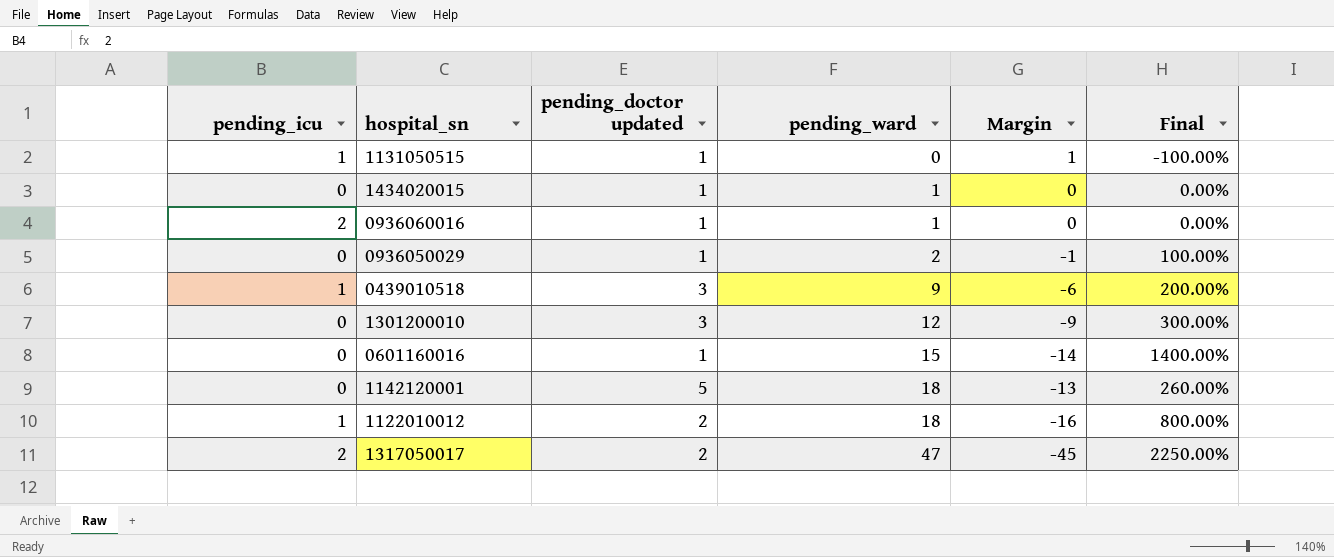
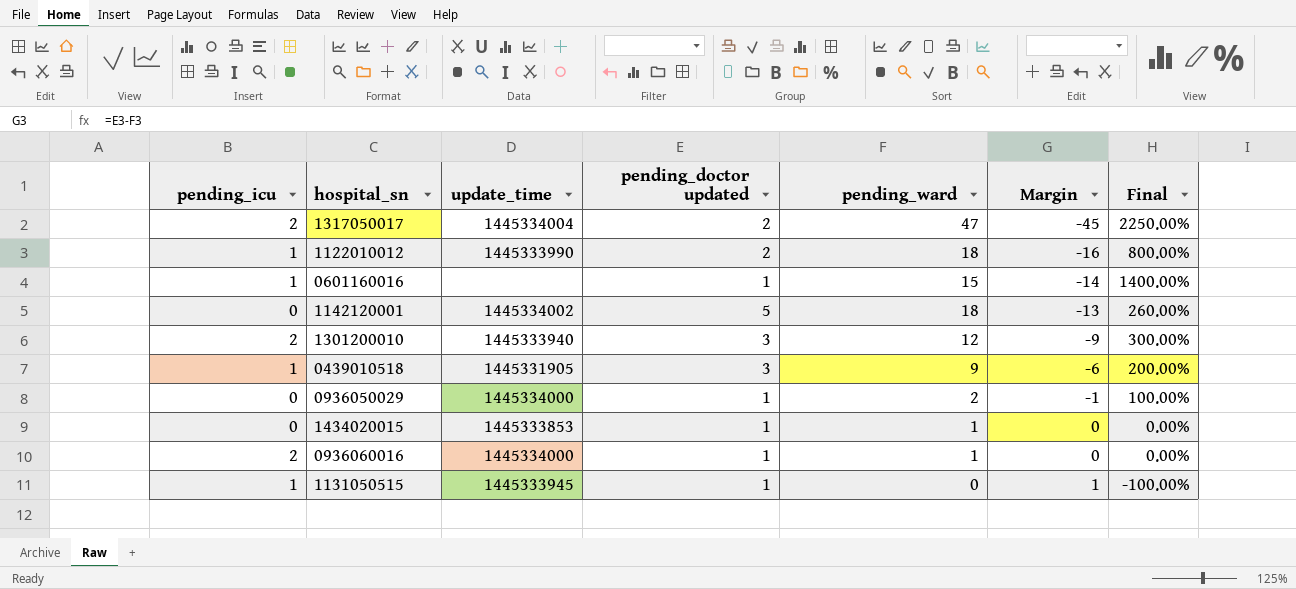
row order: pending_ward ascending -> Margin ascending
column update_time | position: none -> 3
0601160016 | pending_icu: 0 -> 1
1301200010 | pending_icu: 0 -> 2

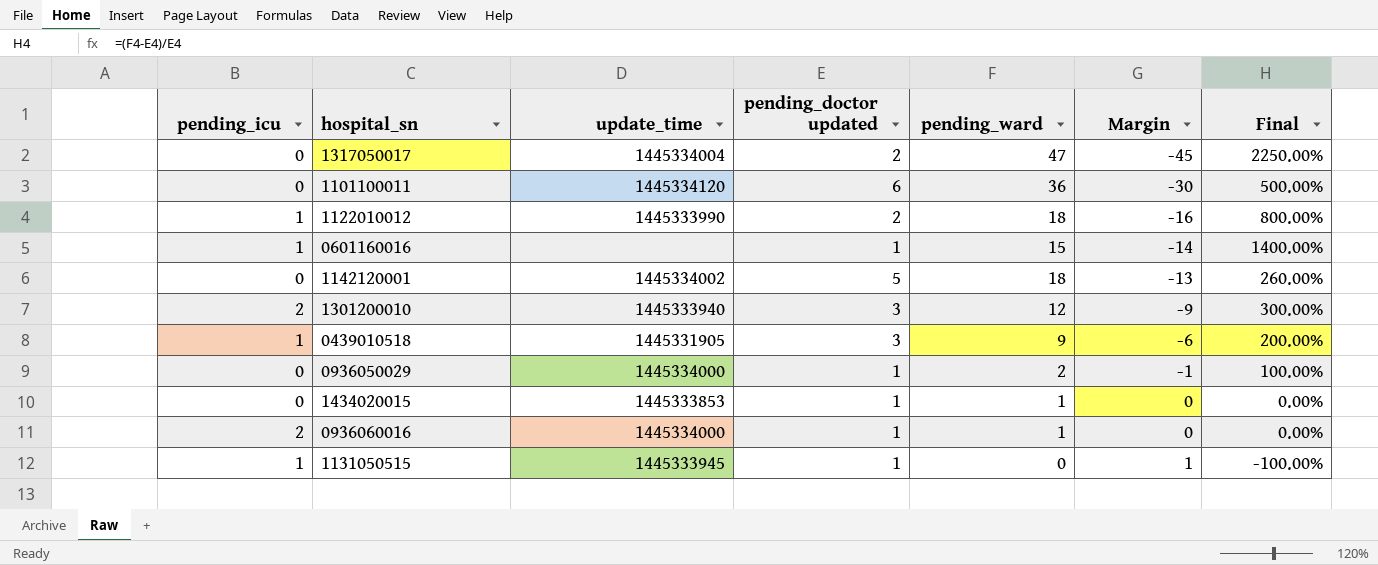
1317050017 | pending_icu: 2 -> 0
row 1101100011: none -> 0 | 1445334120 | 6 | 36 | -30 | 500.00%

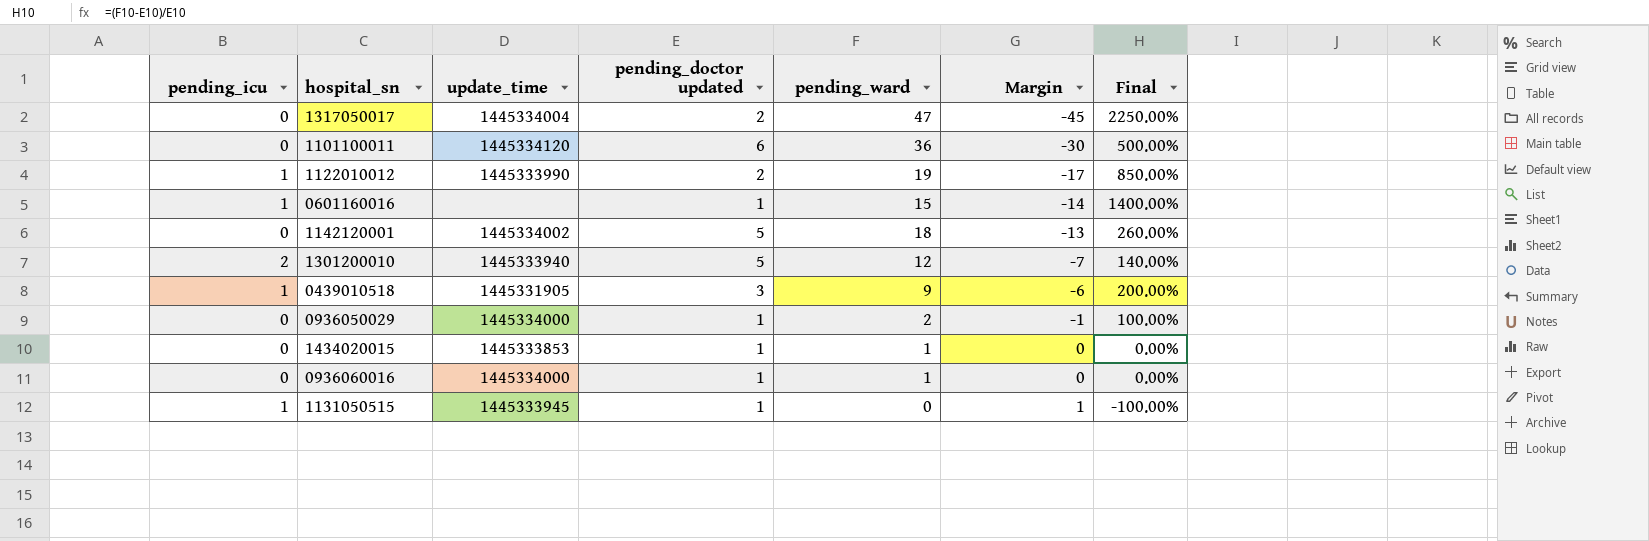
1122010012 | pending_ward: 18 -> 19
1122010012 | Margin: -16 -> -17
1122010012 | Final: 800.00% -> 850.00%
1301200010 | pending_doctor updated: 3 -> 5
1301200010 | Margin: -9 -> -7
1301200010 | Final: 300.00% -> 140.00%
0936060016 | pending_icu: 2 -> 0

